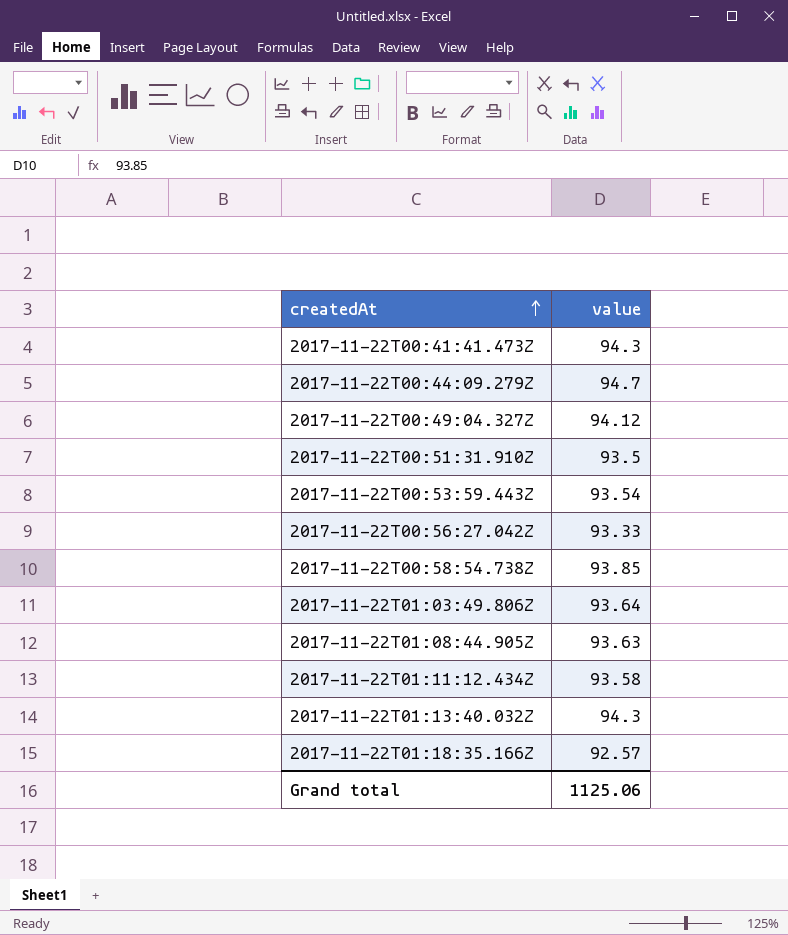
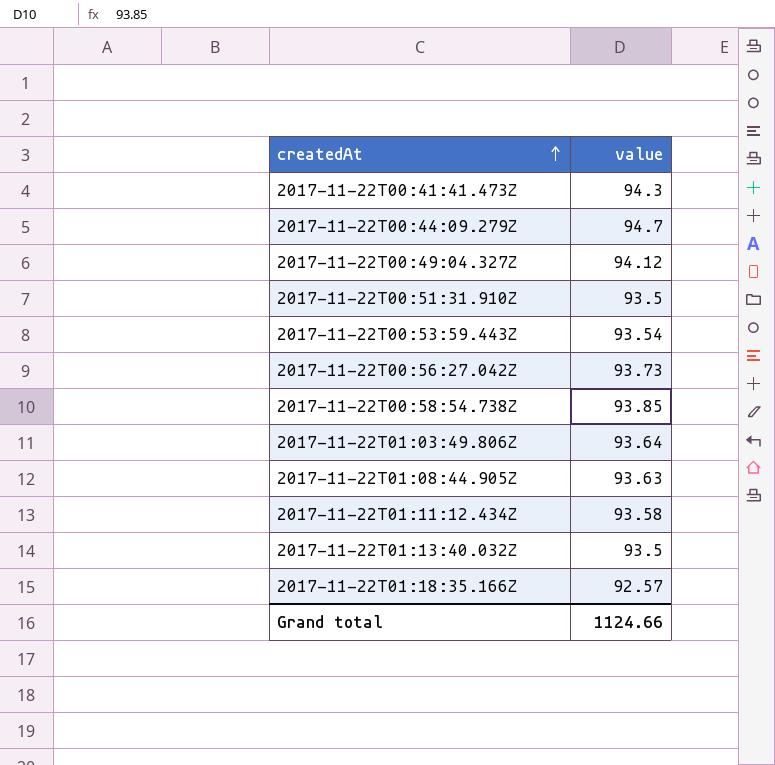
2017-11-22T00:56:27.042Z | value: 93.33 -> 93.73
2017-11-22T01:13:40.032Z | value: 94.3 -> 93.5
Grand total | value: 1125.06 -> 1124.66

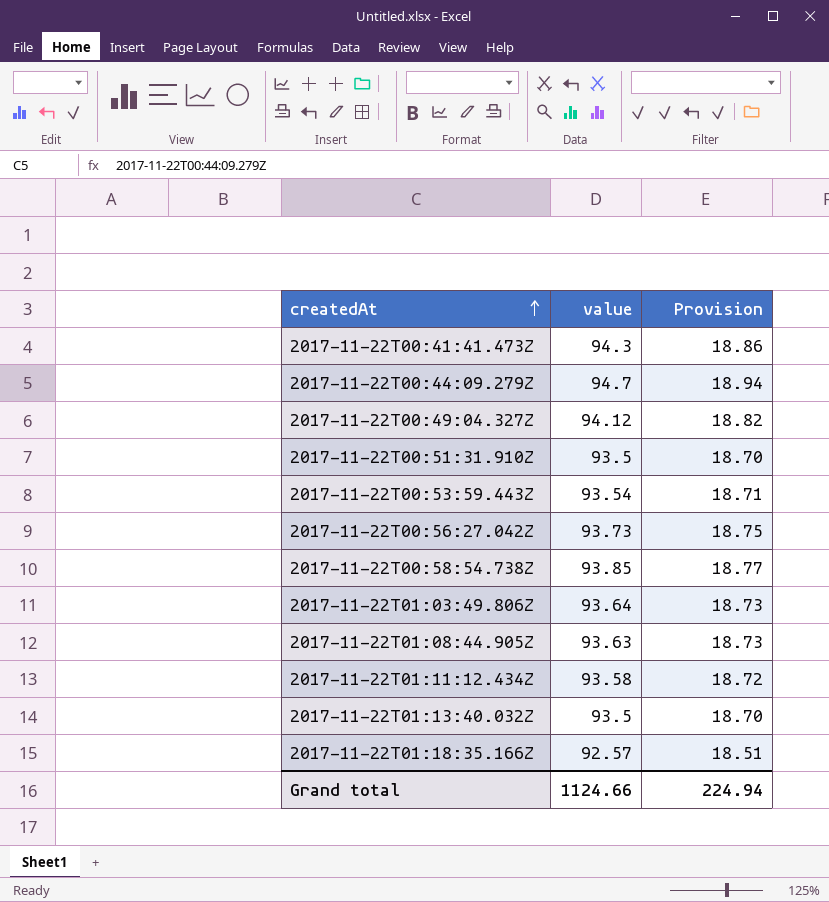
column Provision | formula: none -> [value] * 0.2

